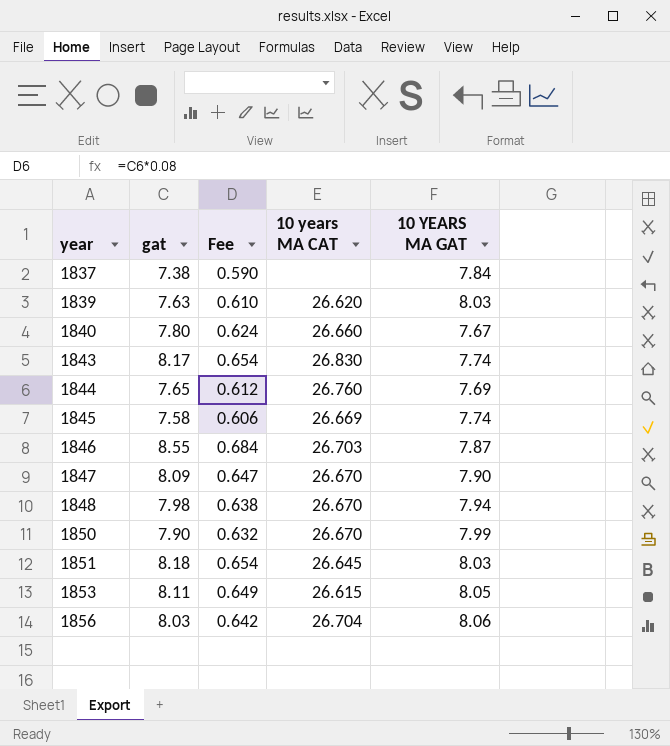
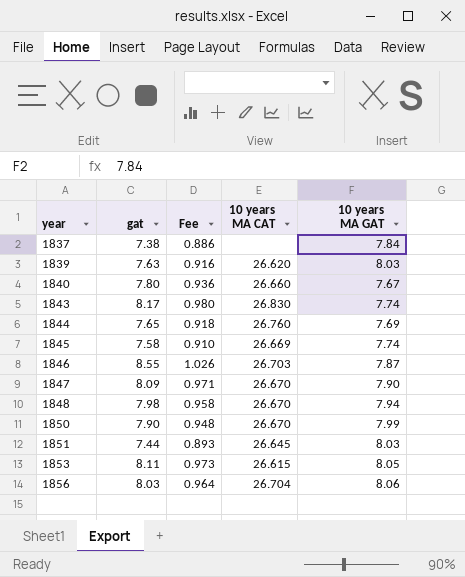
column Fee | formula: [gat] * 0.08 -> [gat] * 0.12
column name: 10 YEARS MA GAT -> 10 years MA GAT
1851 | gat: 8.18 -> 7.44

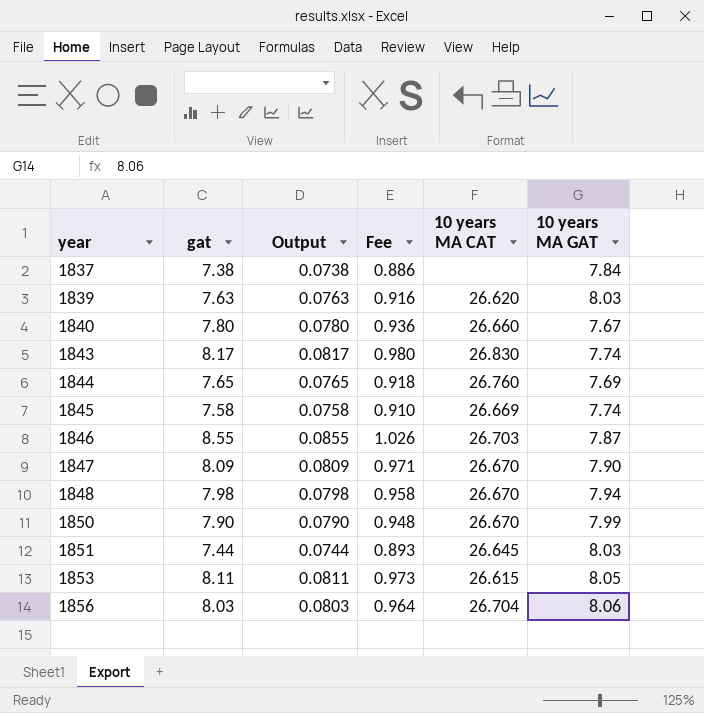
column Output | formula: none -> [gat] * 0.01

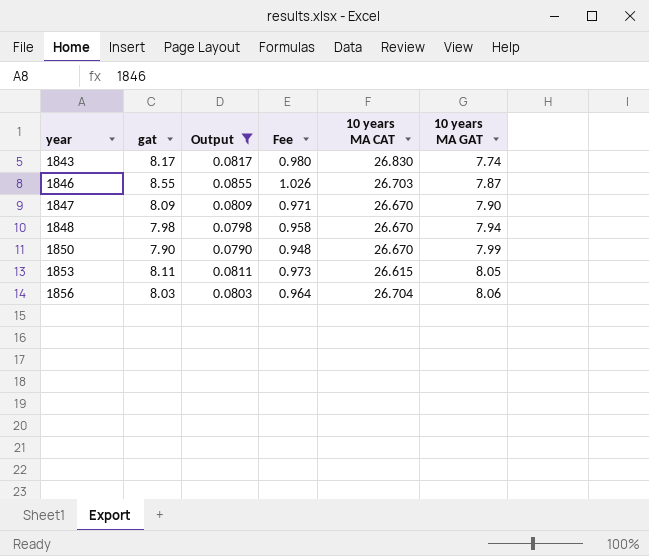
filter: none -> Output >= 0.0790

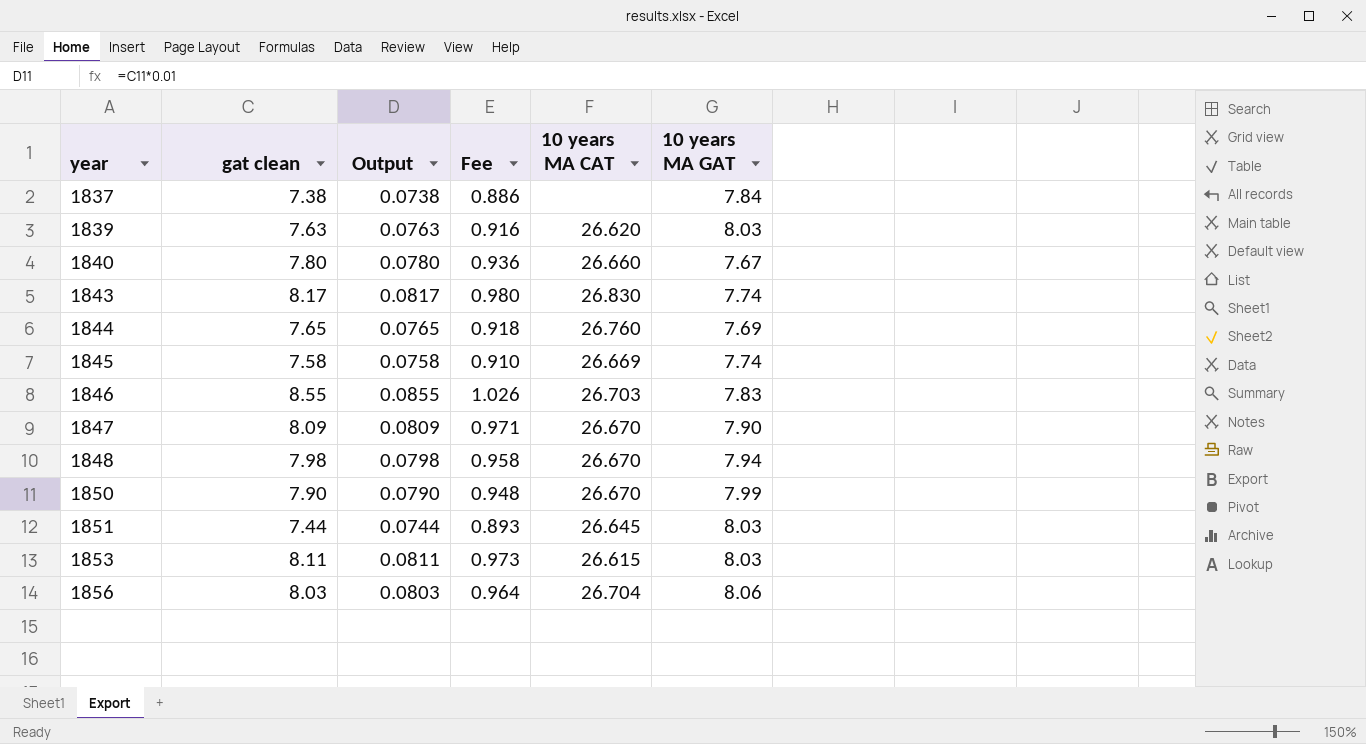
filter: Output >= 0.0790 -> none
column name: gat -> gat clean
1846 | 10 years MA GAT: 7.87 -> 7.83
1853 | 10 years MA GAT: 8.05 -> 8.03

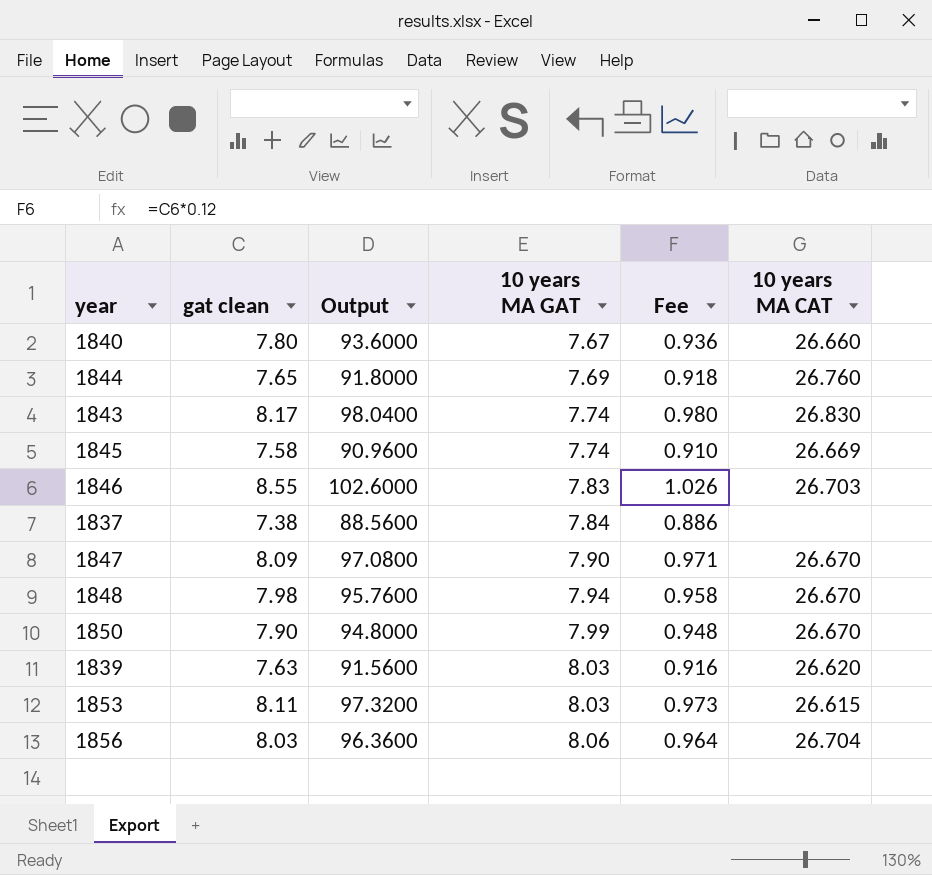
row order: year ascending -> 10 years MA GAT ascending
column Output | formula: [gat clean] * 0.01 -> [gat clean] * 12
column 10 years MA GAT | position: 6 -> 4
row 1851: 7.44 | 0.0744 | 0.893 | 26.645 | 8.03 -> none

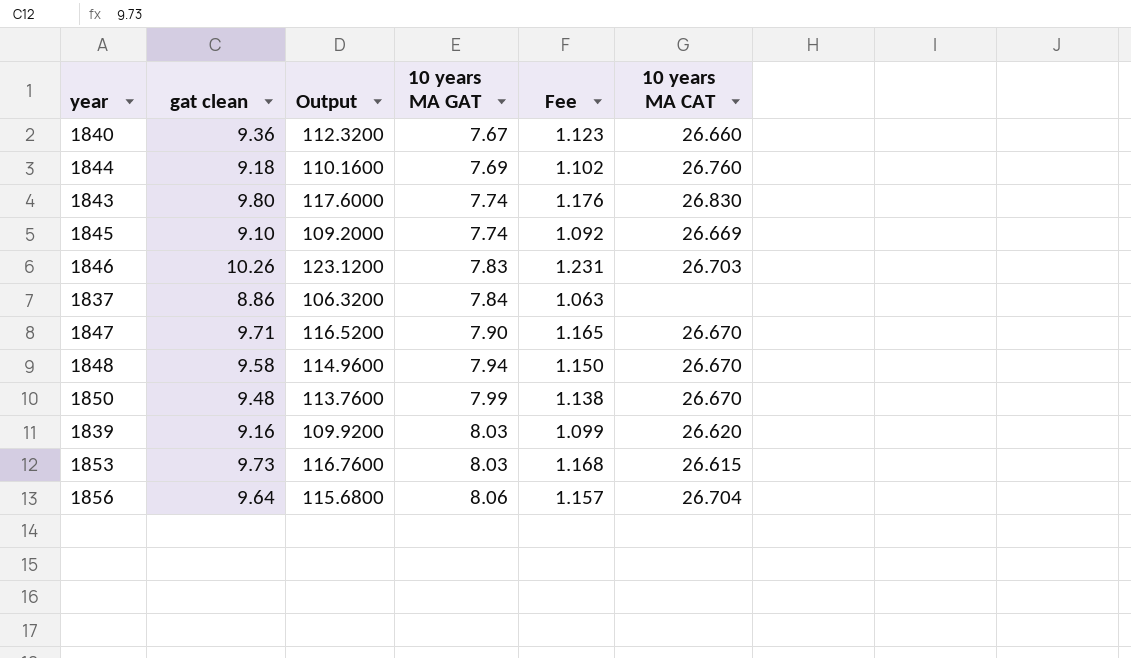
1840 | gat clean: 7.80 -> 9.36
1840 | Output: 93.6000 -> 112.3200
1840 | Fee: 0.936 -> 1.123
1844 | gat clean: 7.65 -> 9.18
1844 | Output: 91.8000 -> 110.1600
1844 | Fee: 0.918 -> 1.102
1843 | gat clean: 8.17 -> 9.80
1843 | Output: 98.0400 -> 117.6000
1843 | Fee: 0.980 -> 1.176
1845 | gat clean: 7.58 -> 9.10
1845 | Output: 90.9600 -> 109.2000
1845 | Fee: 0.910 -> 1.092
1846 | gat clean: 8.55 -> 10.26
1846 | Output: 102.6000 -> 123.1200
1846 | Fee: 1.026 -> 1.231
1837 | gat clean: 7.38 -> 8.86
1837 | Output: 88.5600 -> 106.3200
1837 | Fee: 0.886 -> 1.063
1847 | gat clean: 8.09 -> 9.71
1847 | Output: 97.0800 -> 116.5200
1847 | Fee: 0.971 -> 1.165
1848 | gat clean: 7.98 -> 9.58
1848 | Output: 95.7600 -> 114.9600
1848 | Fee: 0.958 -> 1.150
1850 | gat clean: 7.90 -> 9.48
1850 | Output: 94.8000 -> 113.7600
1850 | Fee: 0.948 -> 1.138
1839 | gat clean: 7.63 -> 9.16
1839 | Output: 91.5600 -> 109.9200
1839 | Fee: 0.916 -> 1.099
1853 | gat clean: 8.11 -> 9.73
1853 | Output: 97.3200 -> 116.7600
1853 | Fee: 0.973 -> 1.168
1856 | gat clean: 8.03 -> 9.64
1856 | Output: 96.3600 -> 115.6800
1856 | Fee: 0.964 -> 1.157

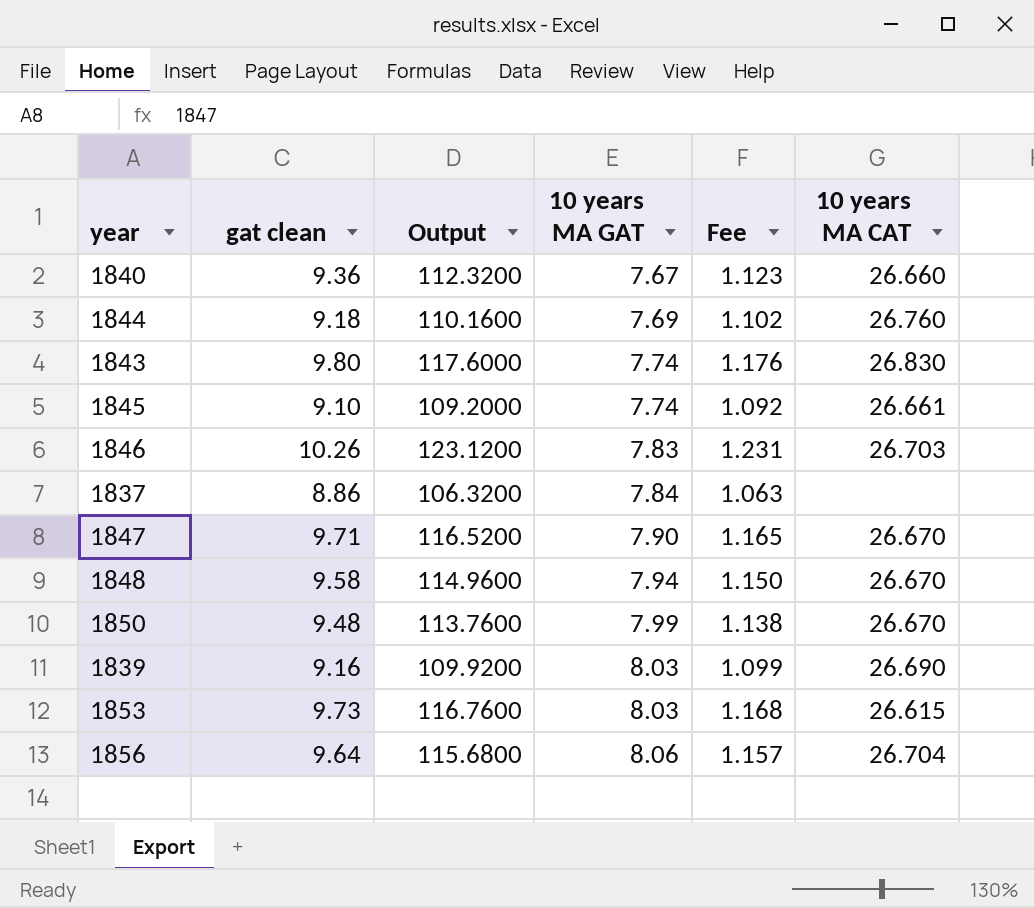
1845 | 10 years MA CAT: 26.669 -> 26.661
1839 | 10 years MA CAT: 26.620 -> 26.690

